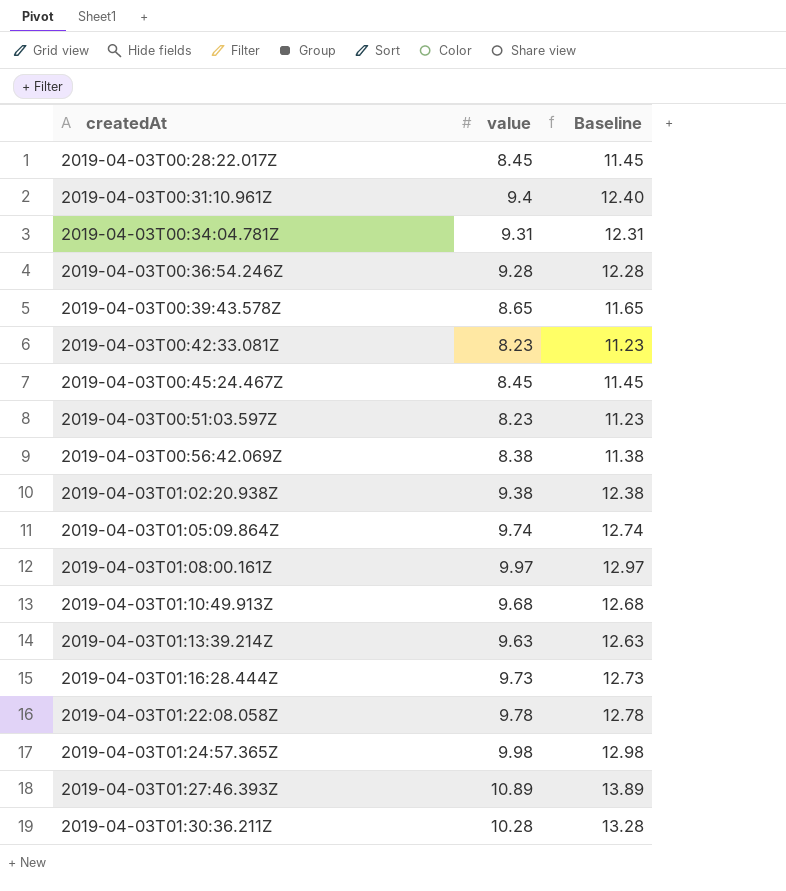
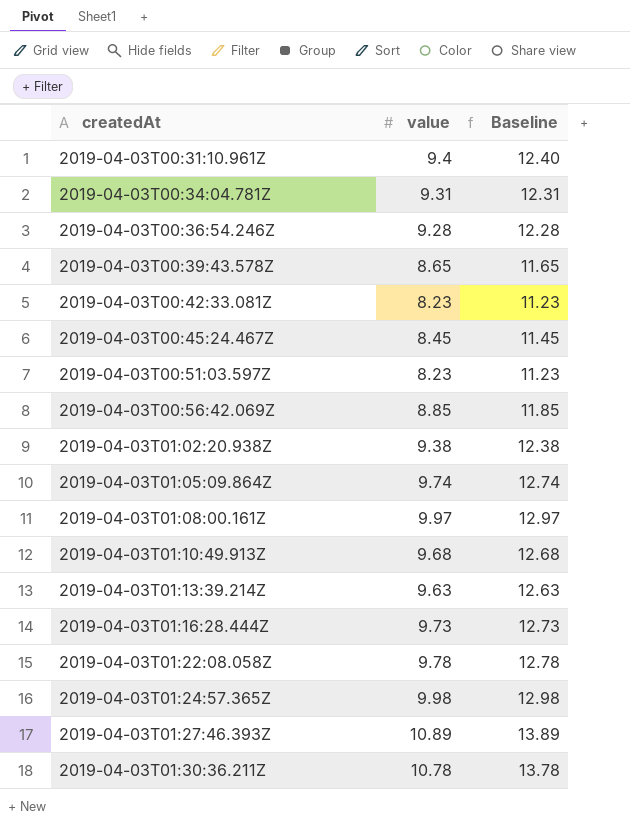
row 2019-04-03T00:28:22.017Z: 8.45 | 11.45 -> none
2019-04-03T00:56:42.069Z | value: 8.38 -> 8.85
2019-04-03T00:56:42.069Z | Baseline: 11.38 -> 11.85
2019-04-03T01:30:36.211Z | value: 10.28 -> 10.78
2019-04-03T01:30:36.211Z | Baseline: 13.28 -> 13.78

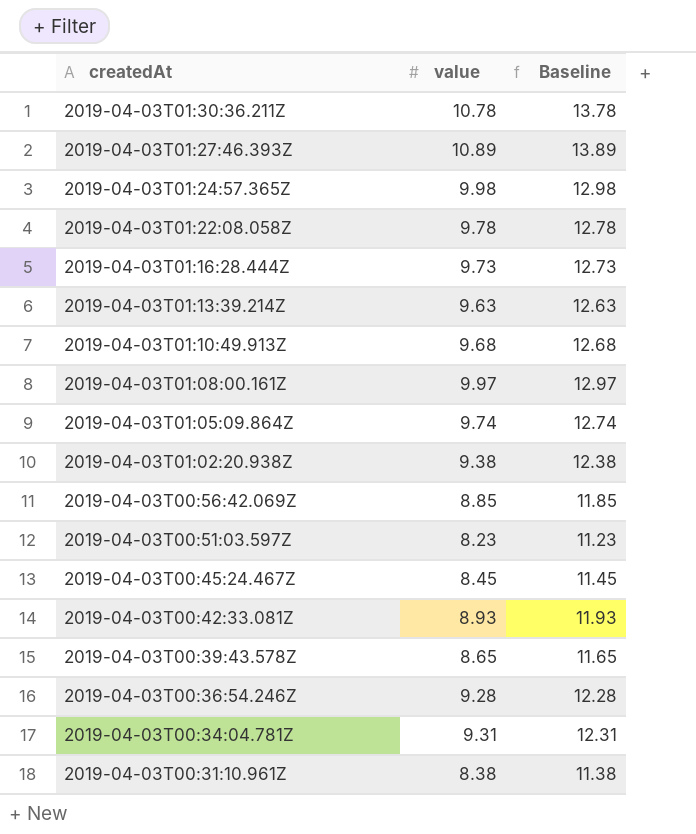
row order: createdAt ascending -> createdAt descending
2019-04-03T00:42:33.081Z | value: 8.23 -> 8.93
2019-04-03T00:42:33.081Z | Baseline: 11.23 -> 11.93
2019-04-03T00:31:10.961Z | value: 9.4 -> 8.38
2019-04-03T00:31:10.961Z | Baseline: 12.40 -> 11.38

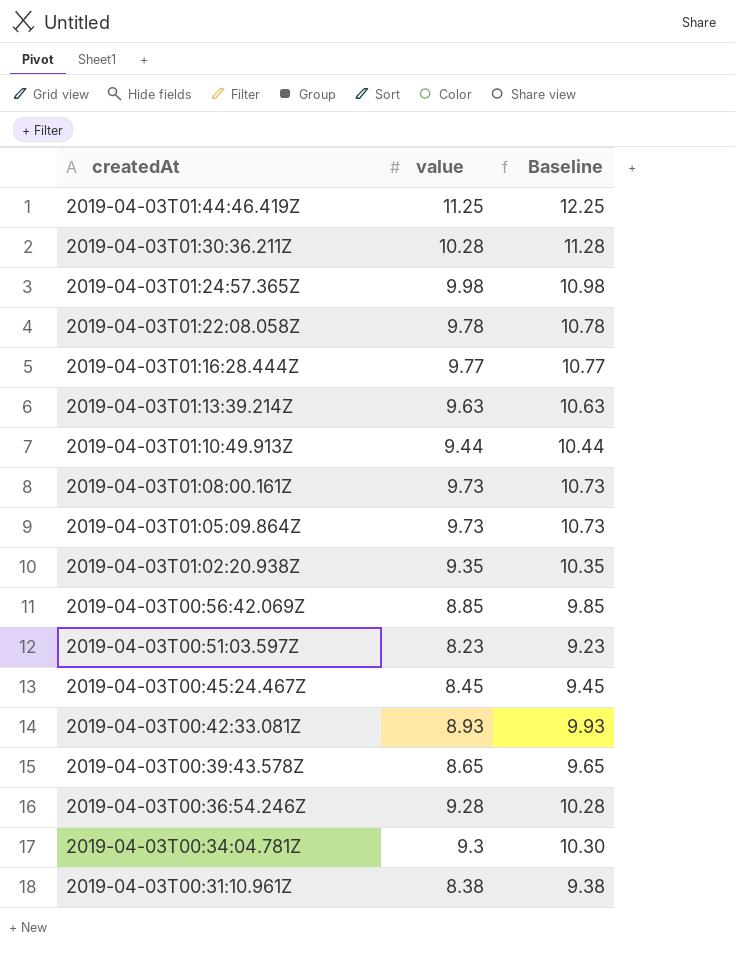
column Baseline | formula: [value] + 3 -> [value] + 1
row 2019-04-03T01:27:46.393Z: 10.89 | 13.89 -> none
row 2019-04-03T01:44:46.419Z: none -> 11.25 | 12.25
2019-04-03T01:30:36.211Z | value: 10.78 -> 10.28
2019-04-03T01:16:28.444Z | value: 9.73 -> 9.77
2019-04-03T01:10:49.913Z | value: 9.68 -> 9.44
2019-04-03T01:08:00.161Z | value: 9.97 -> 9.73
2019-04-03T01:05:09.864Z | value: 9.74 -> 9.73
2019-04-03T01:02:20.938Z | value: 9.38 -> 9.35
2019-04-03T00:34:04.781Z | value: 9.31 -> 9.3

